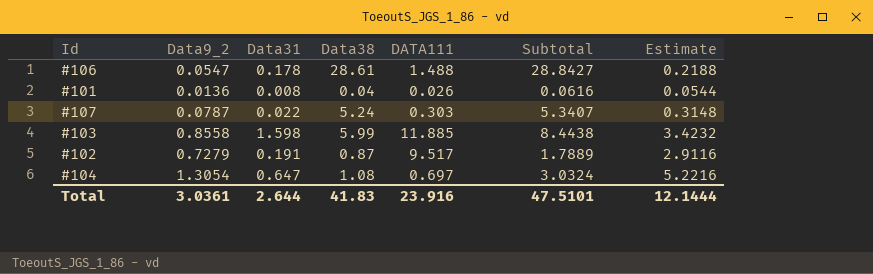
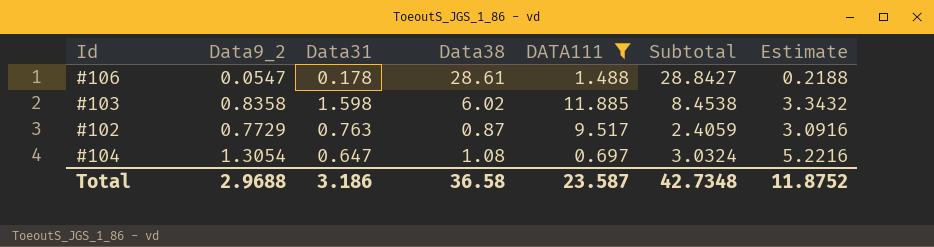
filter: none -> DATA111 >= 0.697
#103 | Data9_2: 0.8558 -> 0.8358
#103 | Data38: 5.99 -> 6.02
#103 | Subtotal: 8.4438 -> 8.4538
#103 | Estimate: 3.4232 -> 3.3432
#102 | Data9_2: 0.7279 -> 0.7729
#102 | Data31: 0.191 -> 0.763
#102 | Subtotal: 1.7889 -> 2.4059
#102 | Estimate: 2.9116 -> 3.0916
Total | Data9_2: 3.0361 -> 2.9688
Total | Data31: 2.644 -> 3.186
Total | Data38: 41.83 -> 36.58
Total | DATA111: 23.916 -> 23.587
Total | Subtotal: 47.5101 -> 42.7348
Total | Estimate: 12.1444 -> 11.8752

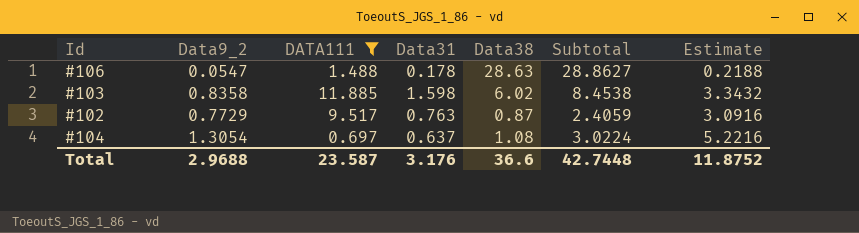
column DATA111 | position: 5 -> 3
#106 | Data38: 28.61 -> 28.63
#106 | Subtotal: 28.8427 -> 28.8627
#104 | Data31: 0.647 -> 0.637
#104 | Subtotal: 3.0324 -> 3.0224
Total | Data31: 3.186 -> 3.176
Total | Data38: 36.58 -> 36.6
Total | Subtotal: 42.7348 -> 42.7448

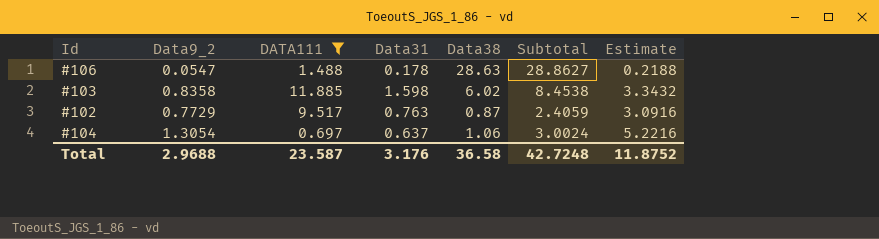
#104 | Data38: 1.08 -> 1.06
#104 | Subtotal: 3.0224 -> 3.0024
Total | Data38: 36.6 -> 36.58
Total | Subtotal: 42.7448 -> 42.7248

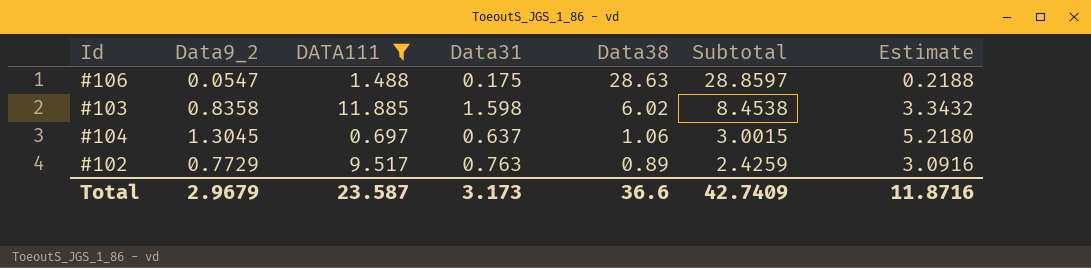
row order: none -> Data38 descending
#106 | Data31: 0.178 -> 0.175
#106 | Subtotal: 28.8627 -> 28.8597
#104 | Data9_2: 1.3054 -> 1.3045
#104 | Subtotal: 3.0024 -> 3.0015
#104 | Estimate: 5.2216 -> 5.2180
#102 | Data38: 0.87 -> 0.89
#102 | Subtotal: 2.4059 -> 2.4259
Total | Data9_2: 2.9688 -> 2.9679
Total | Data31: 3.176 -> 3.173
Total | Data38: 36.58 -> 36.6
Total | Subtotal: 42.7248 -> 42.7409
Total | Estimate: 11.8752 -> 11.8716

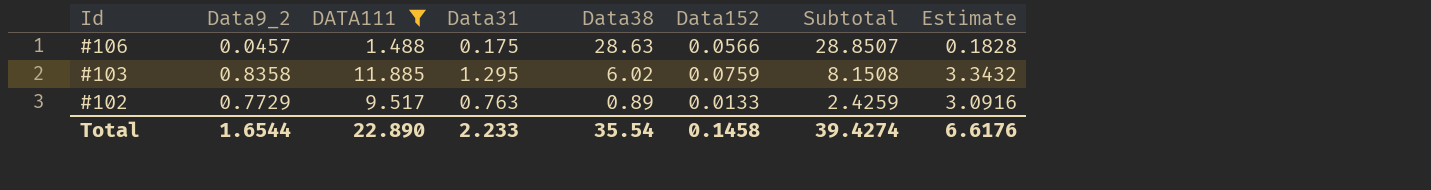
column Data152 | position: none -> 6
row #104: 1.3045 | 0.697 | 0.637 | 1.06 | 3.0015 | 5.2180 -> none
#106 | Data9_2: 0.0547 -> 0.0457
#106 | Subtotal: 28.8597 -> 28.8507
#106 | Estimate: 0.2188 -> 0.1828
#103 | Data31: 1.598 -> 1.295
#103 | Subtotal: 8.4538 -> 8.1508
Total | Data9_2: 2.9679 -> 1.6544
Total | DATA111: 23.587 -> 22.890
Total | Data31: 3.173 -> 2.233
Total | Data38: 36.6 -> 35.54
Total | Subtotal: 42.7409 -> 39.4274
Total | Estimate: 11.8716 -> 6.6176

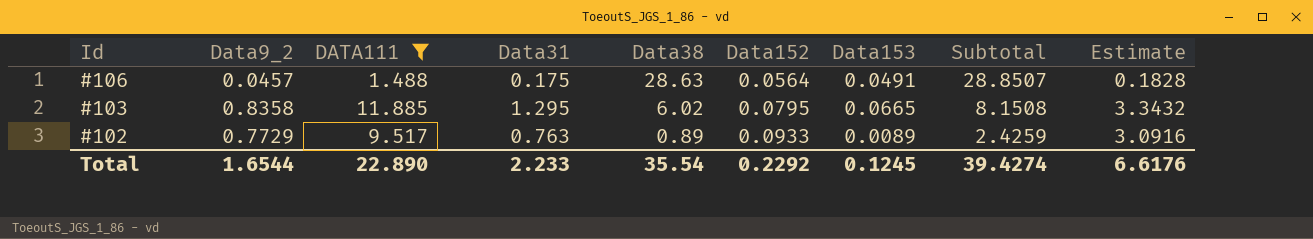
column Data153 | position: none -> 7
#106 | Data152: 0.0566 -> 0.0564
#103 | Data152: 0.0759 -> 0.0795
#102 | Data152: 0.0133 -> 0.0933
Total | Data152: 0.1458 -> 0.2292

